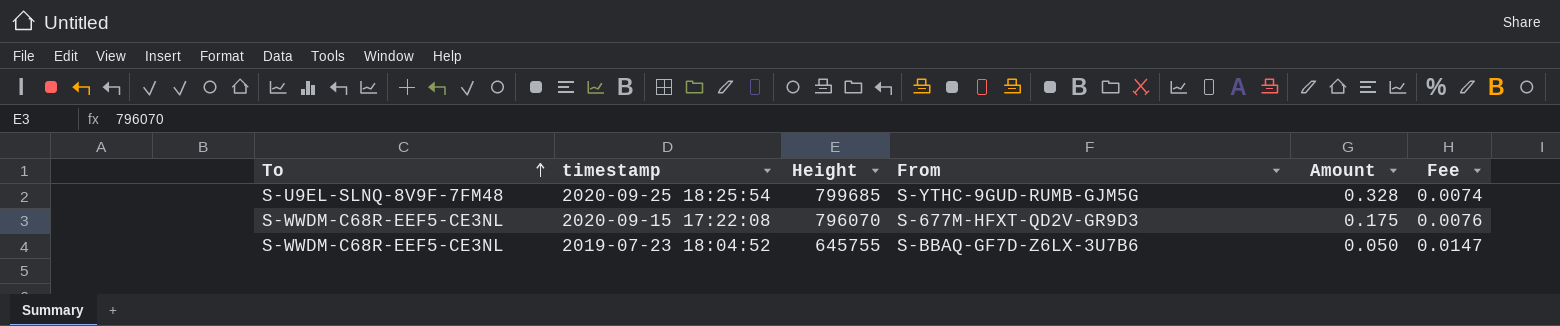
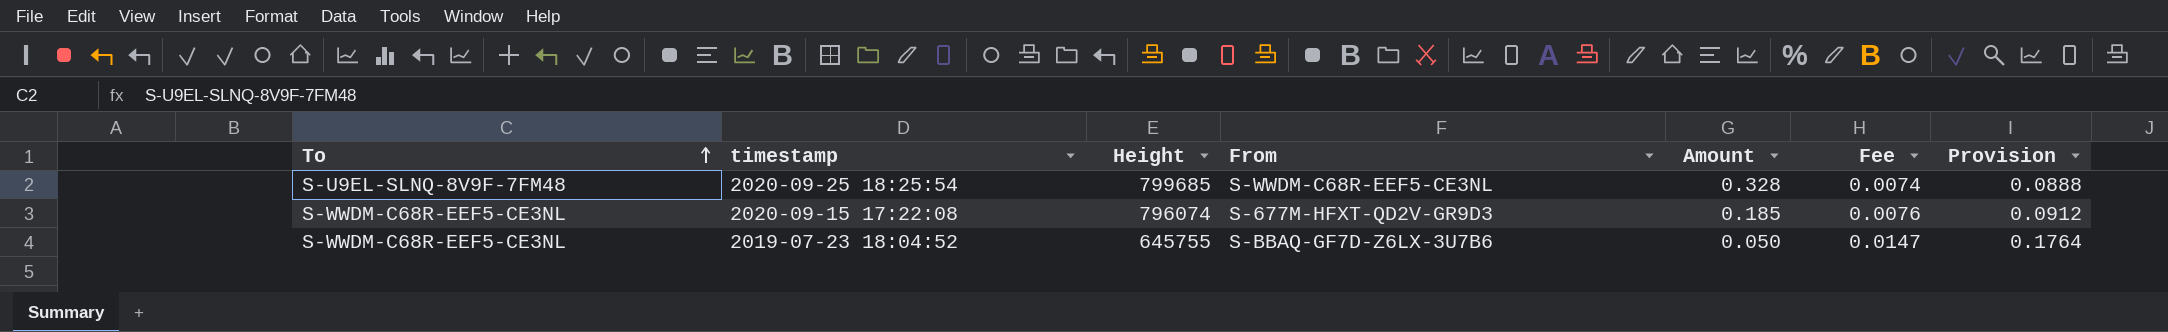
column Provision | formula: none -> [Fee] * 12
2020-09-25 18:25:54 | From: S-YTHC-9GUD-RUMB-GJM5G -> S-WWDM-C68R-EEF5-CE3NL
2020-09-15 17:22:08 | Height: 796070 -> 796074
2020-09-15 17:22:08 | Amount: 0.175 -> 0.185

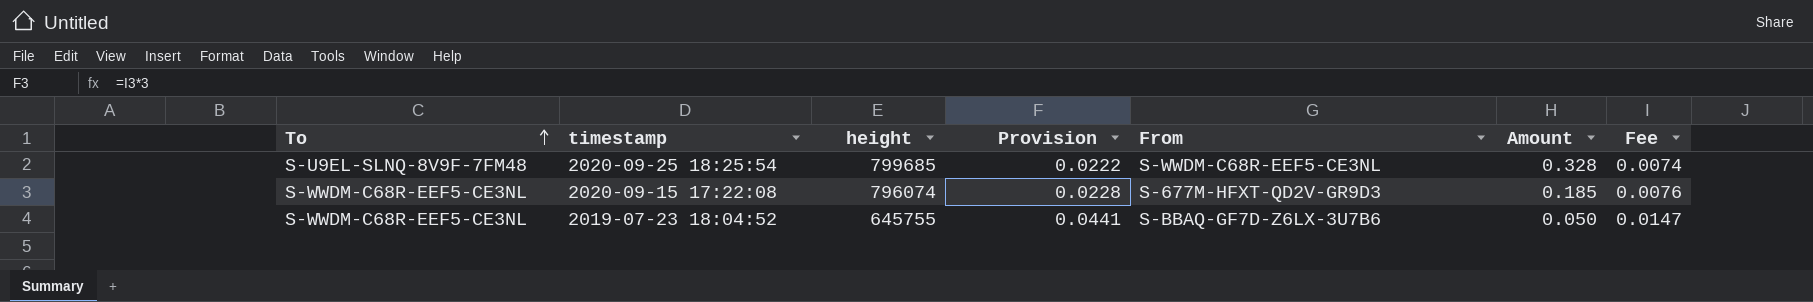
column name: Height -> height
column Provision | formula: [Fee] * 12 -> [Fee] * 3
column Provision | position: 7 -> 4

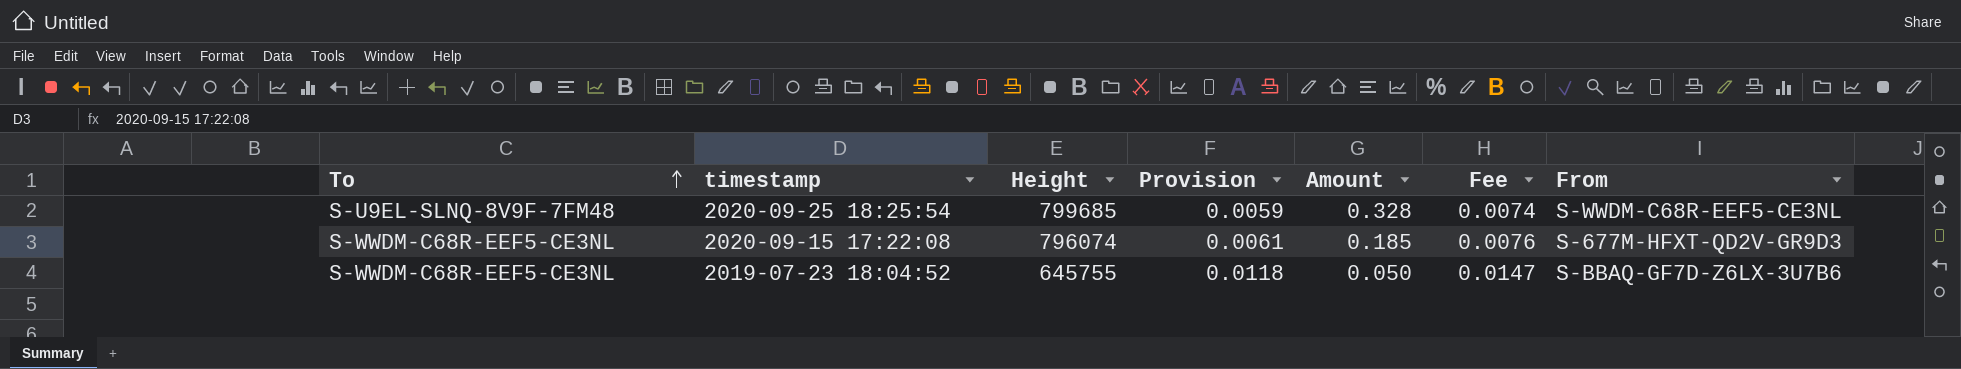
column name: height -> Height
column Provision | formula: [Fee] * 3 -> [Fee] * 0.8
column From | position: 5 -> 7

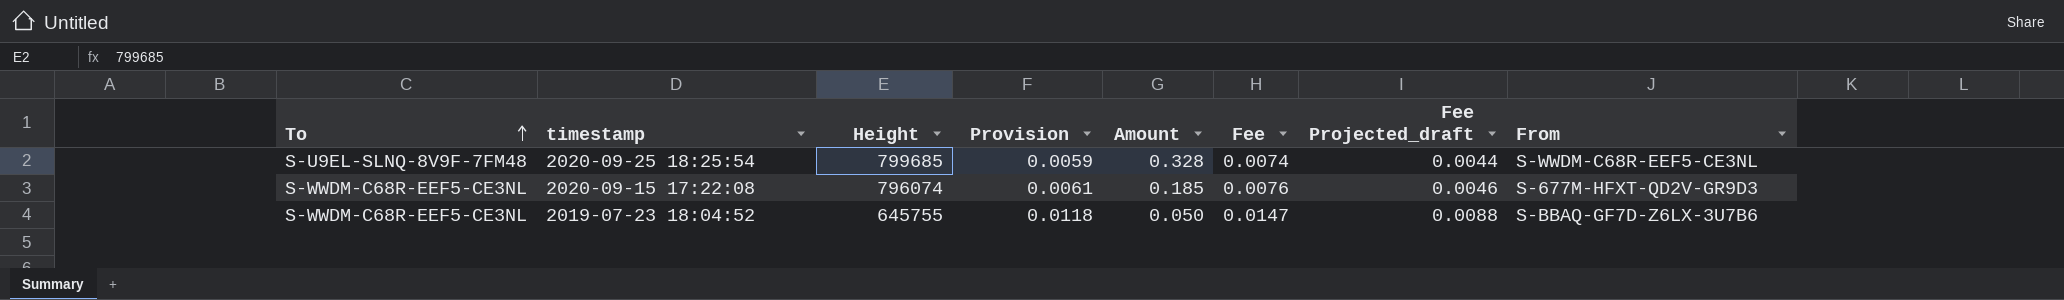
column Fee Projected_draft | formula: none -> [Fee] * 0.6

